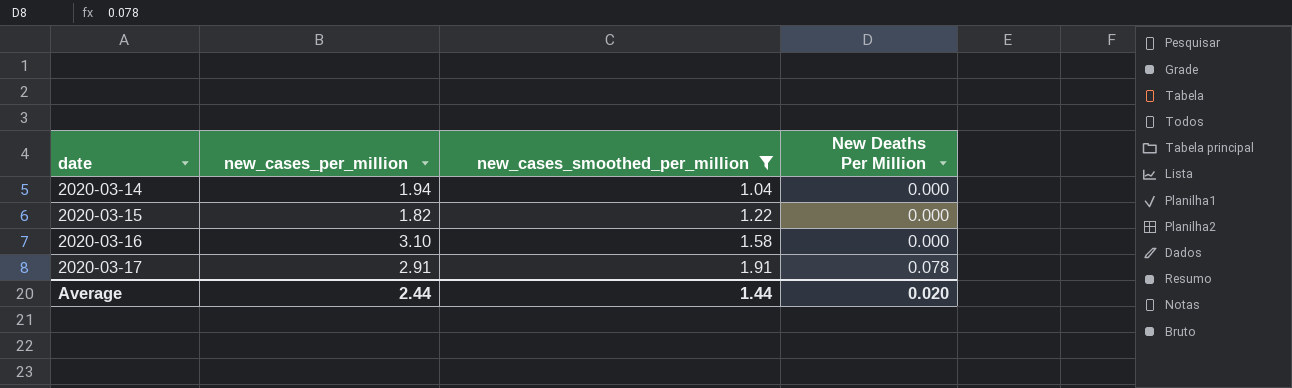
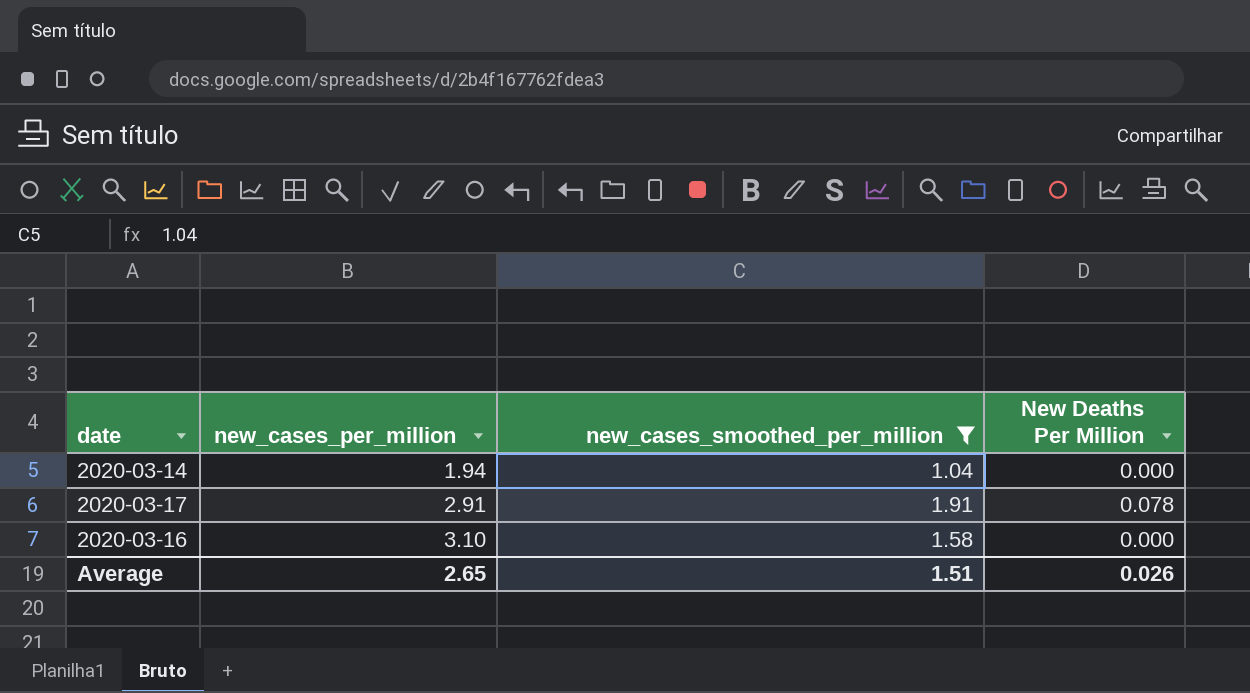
row order: date ascending -> new_cases_per_million ascending
row 2020-03-15: 1.82 | 1.22 | 0.000 -> none
Average | new_cases_per_million: 2.44 -> 2.65
Average | new_cases_smoothed_per_million: 1.44 -> 1.51
Average | New Deaths Per Million: 0.020 -> 0.026

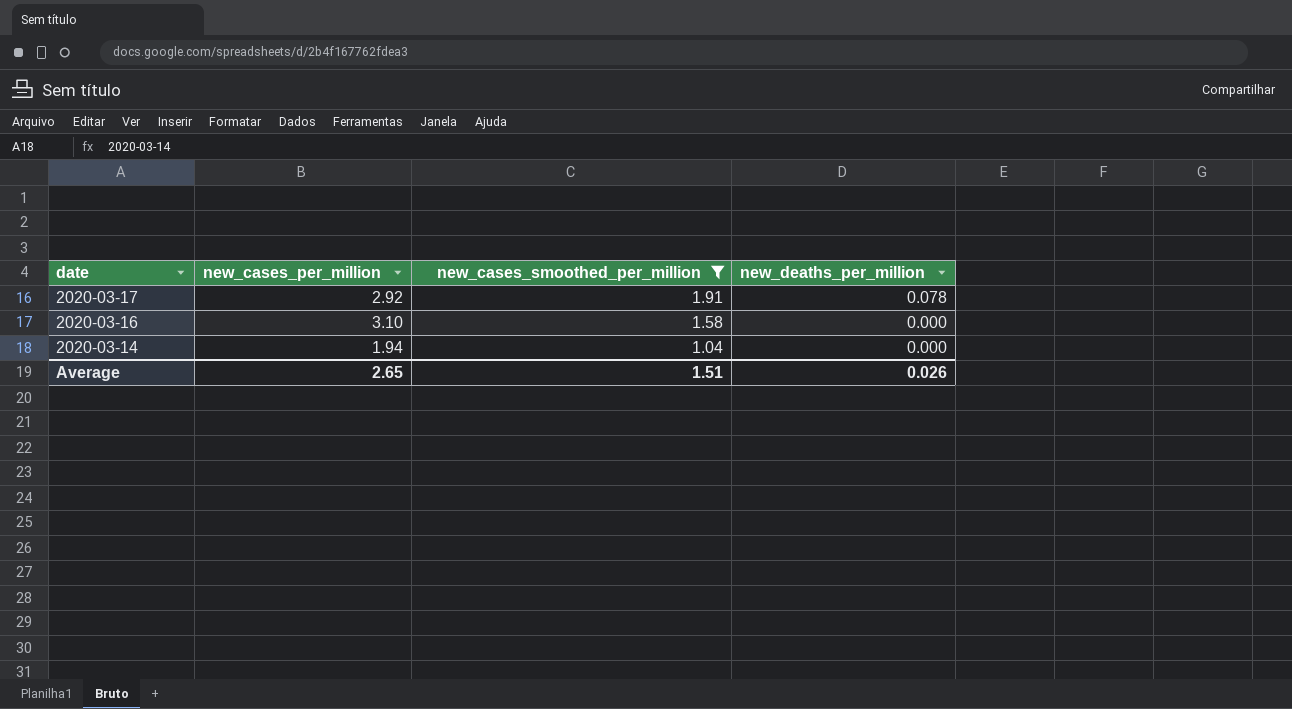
row order: new_cases_per_million ascending -> date descending
column name: New Deaths Per Million -> new_deaths_per_million
2020-03-17 | new_cases_per_million: 2.91 -> 2.92

